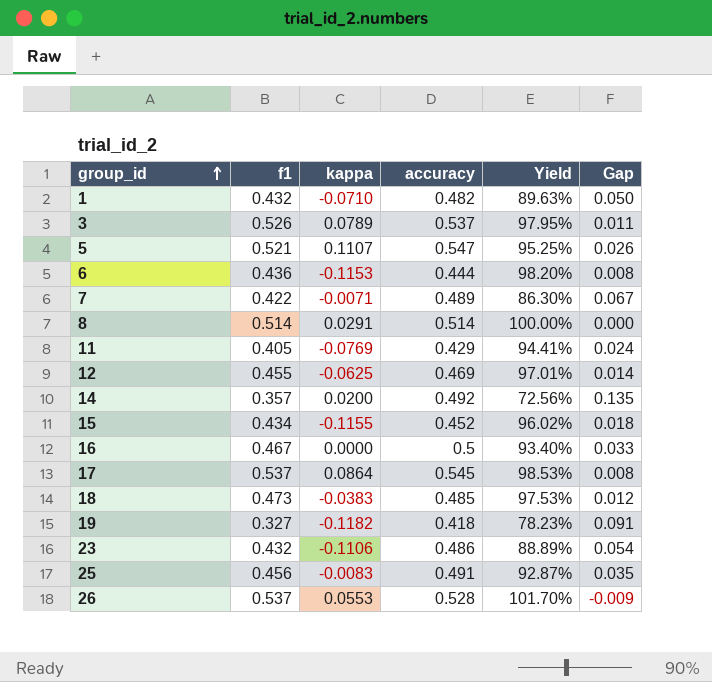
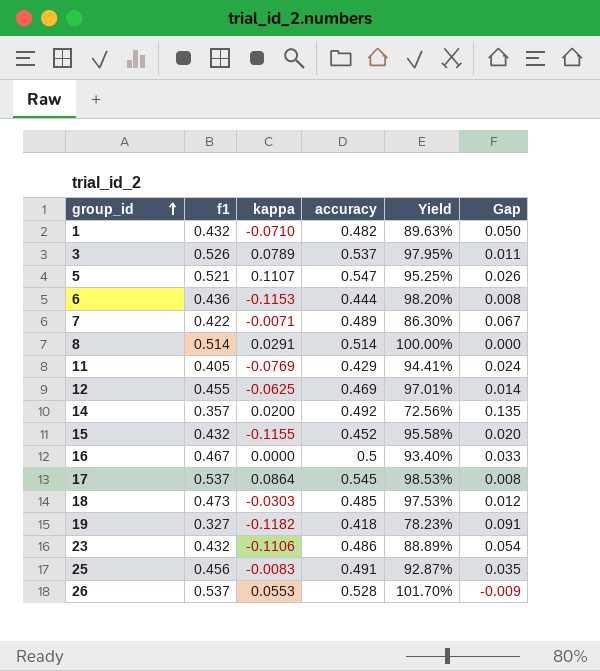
15 | f1: 0.434 -> 0.432
15 | Yield: 96.02% -> 95.58%
15 | Gap: 0.018 -> 0.020
18 | kappa: -0.0383 -> -0.0303

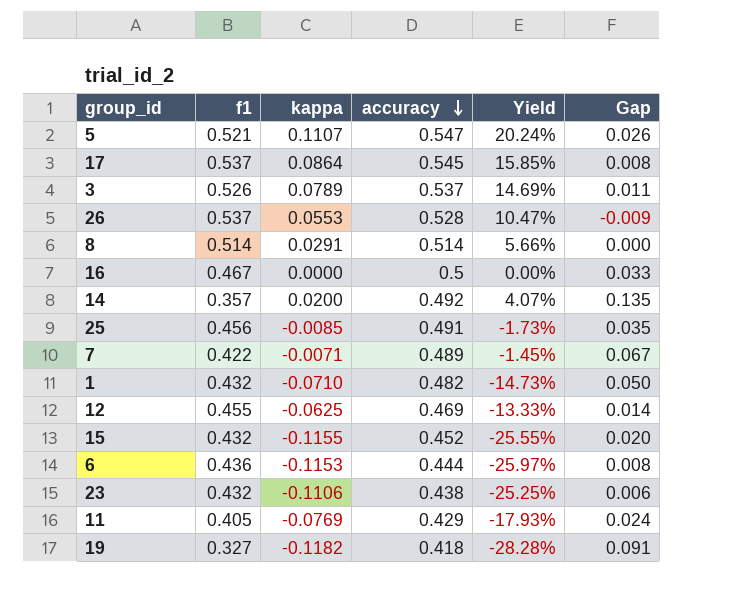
row order: group_id ascending -> accuracy descending
column Yield | formula: [f1] / [accuracy] -> [kappa] / [accuracy]
row 18: 0.473 | -0.0303 | 0.485 | 97.53% | 0.012 -> none
25 | kappa: -0.0083 -> -0.0085
23 | accuracy: 0.486 -> 0.438
23 | Gap: 0.054 -> 0.006

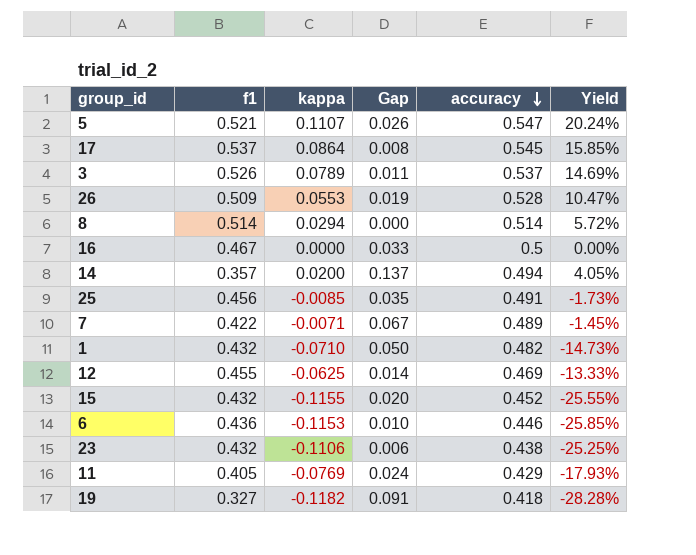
column Gap | position: 6 -> 4
26 | f1: 0.537 -> 0.509
26 | Gap: -0.009 -> 0.019
8 | kappa: 0.0291 -> 0.0294
8 | Yield: 5.66% -> 5.72%
14 | Gap: 0.135 -> 0.137
14 | accuracy: 0.492 -> 0.494
14 | Yield: 4.07% -> 4.05%
6 | Gap: 0.008 -> 0.010
6 | accuracy: 0.444 -> 0.446
6 | Yield: -25.97% -> -25.85%

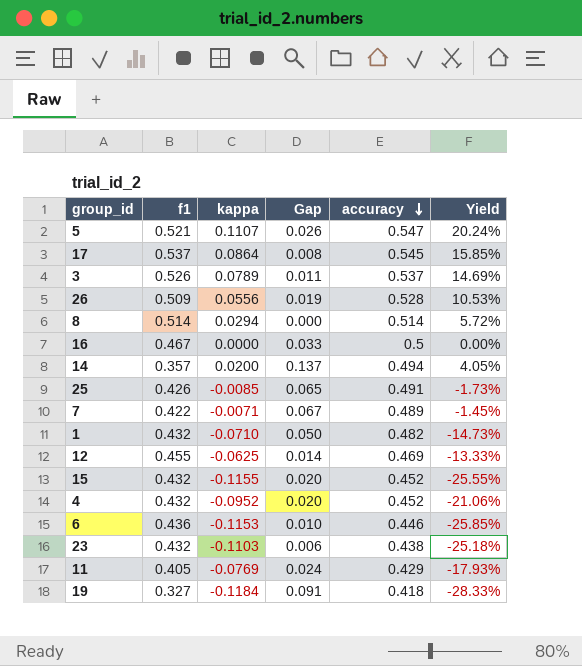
26 | kappa: 0.0553 -> 0.0556
26 | Yield: 10.47% -> 10.53%
25 | f1: 0.456 -> 0.426
25 | Gap: 0.035 -> 0.065
row 4: none -> 0.432 | -0.0952 | 0.020 | 0.452 | -21.06%
23 | kappa: -0.1106 -> -0.1103
23 | Yield: -25.25% -> -25.18%
19 | kappa: -0.1182 -> -0.1184
19 | Yield: -28.28% -> -28.33%

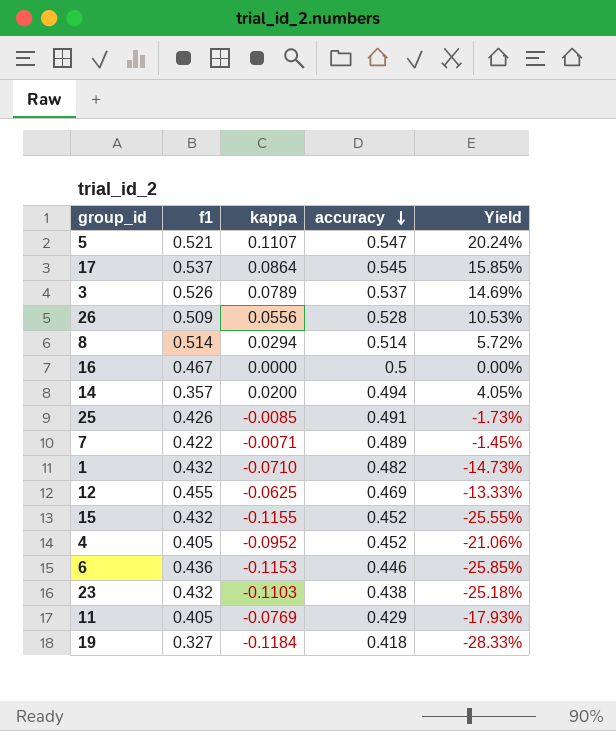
column Gap | formula: [accuracy] - [f1] -> none
4 | f1: 0.432 -> 0.405

